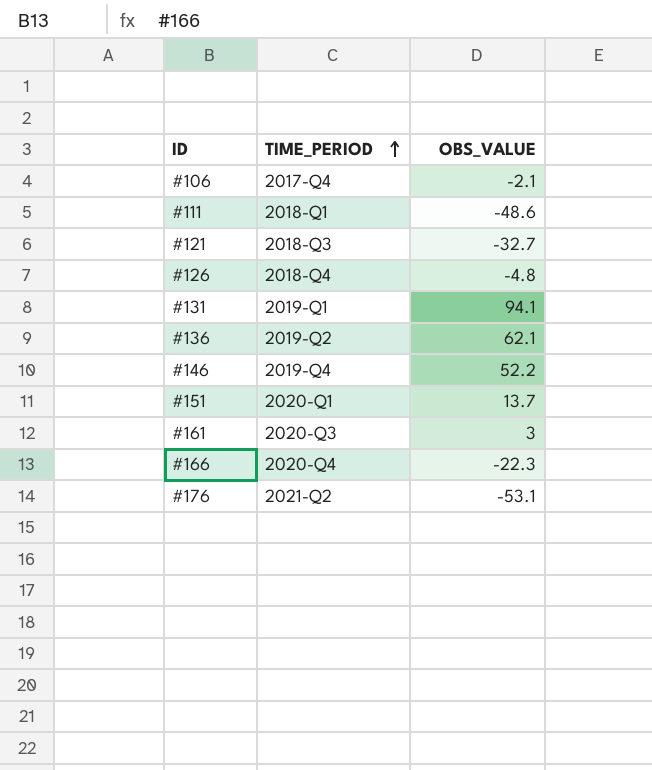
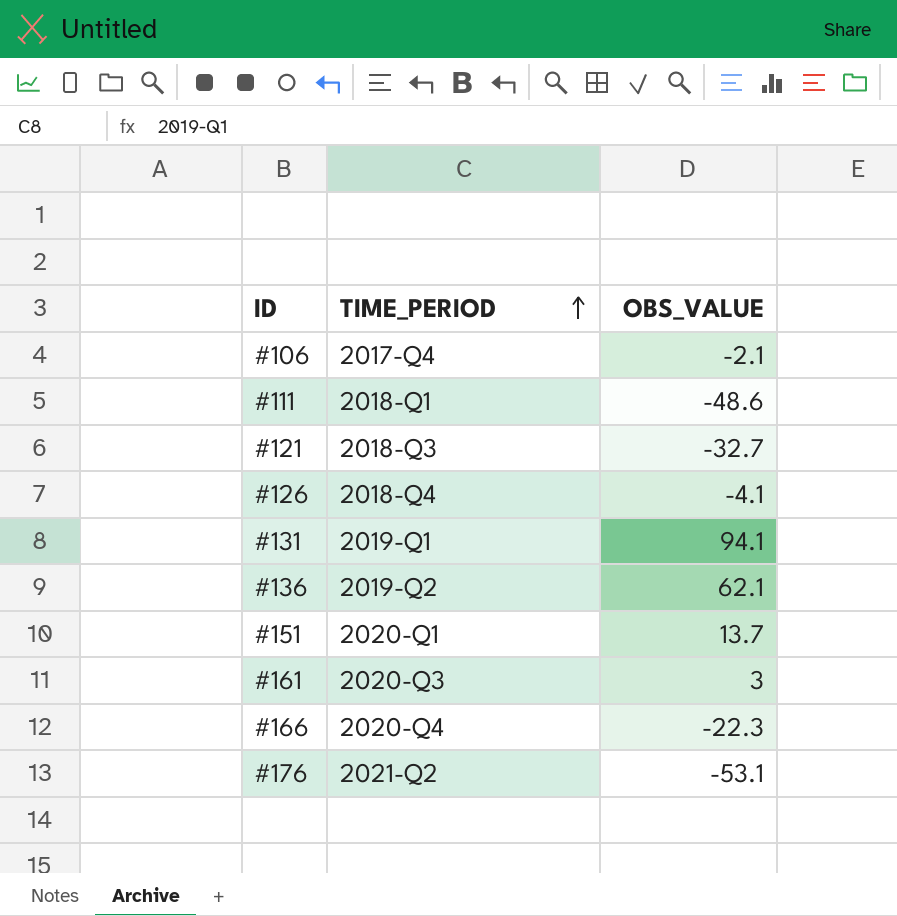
row #146: 2019-Q4 | 52.2 -> none
#126 | OBS_VALUE: -4.8 -> -4.1

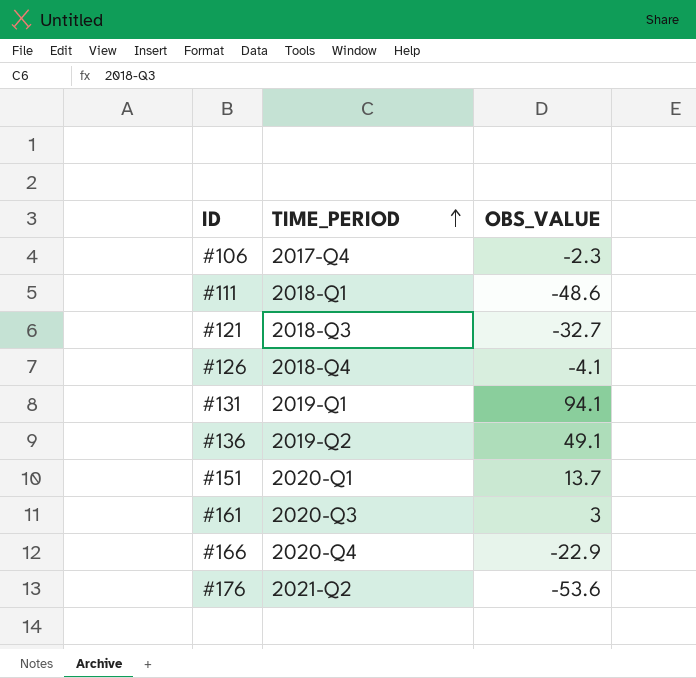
#106 | OBS_VALUE: -2.1 -> -2.3
#136 | OBS_VALUE: 62.1 -> 49.1
#166 | OBS_VALUE: -22.3 -> -22.9
#176 | OBS_VALUE: -53.1 -> -53.6

